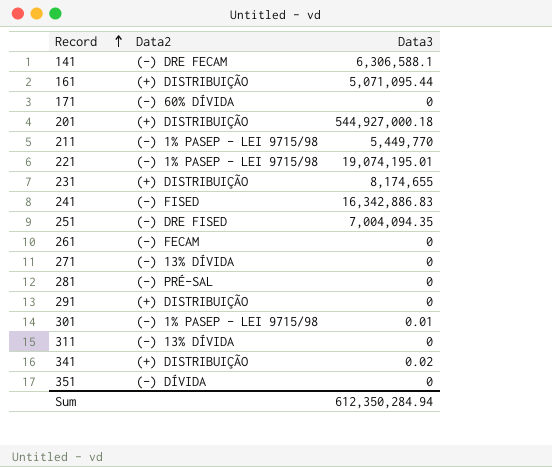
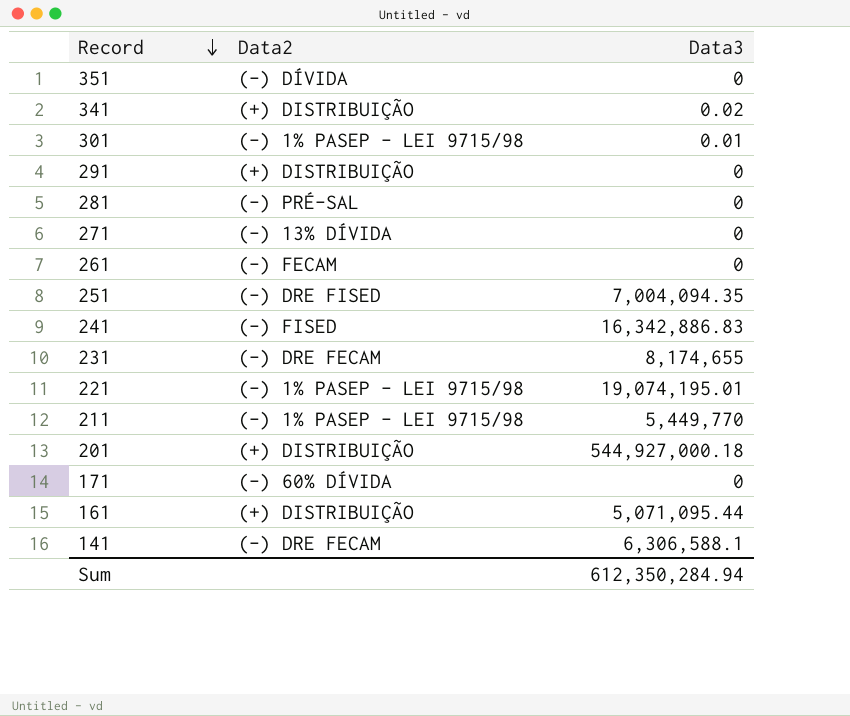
row order: Record ascending -> Record descending
row 311: (-) 13% DÍVIDA | 0 -> none
231 | Data2: (+) DISTRIBUIÇÃO -> (-) DRE FECAM

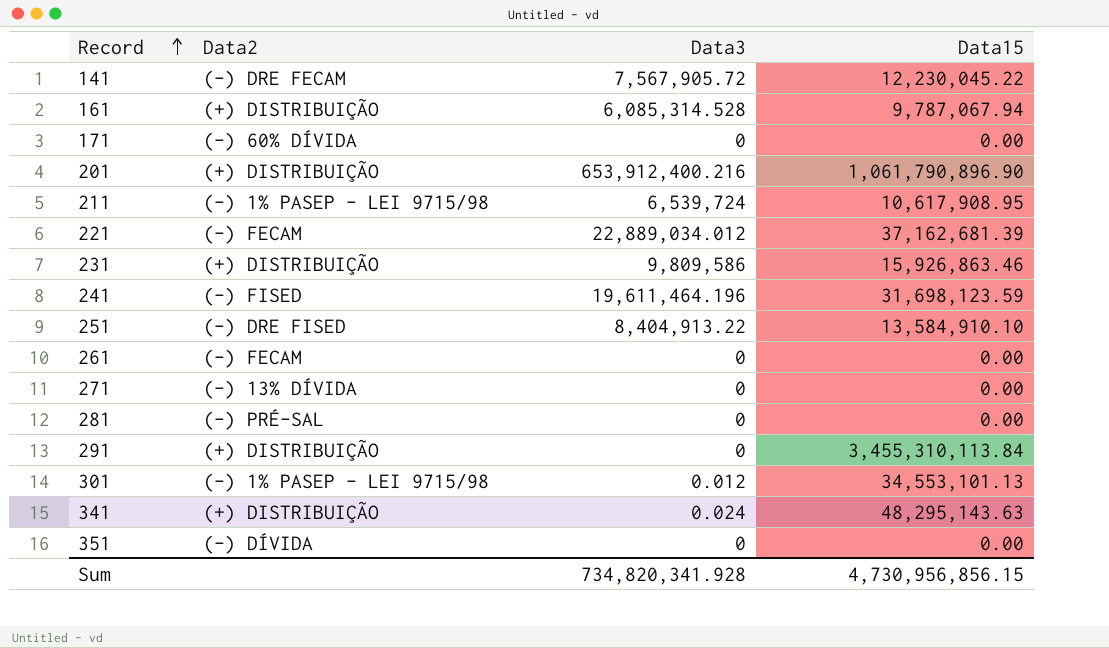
row order: Record descending -> Record ascending
column Data15 | position: none -> 4
141 | Data3: 6,306,588.1 -> 7,567,905.72
161 | Data3: 5,071,095.44 -> 6,085,314.528
201 | Data3: 544,927,000.18 -> 653,912,400.216
211 | Data3: 5,449,770 -> 6,539,724
221 | Data2: (-) 1% PASEP - LEI 9715/98 -> (-) FECAM
221 | Data3: 19,074,195.01 -> 22,889,034.012
231 | Data2: (-) DRE FECAM -> (+) DISTRIBUIÇÃO
231 | Data3: 8,174,655 -> 9,809,586
241 | Data3: 16,342,886.83 -> 19,611,464.196
251 | Data3: 7,004,094.35 -> 8,404,913.22
301 | Data3: 0.01 -> 0.012
341 | Data3: 0.02 -> 0.024
Sum | Data3: 612,350,284.94 -> 734,820,341.928

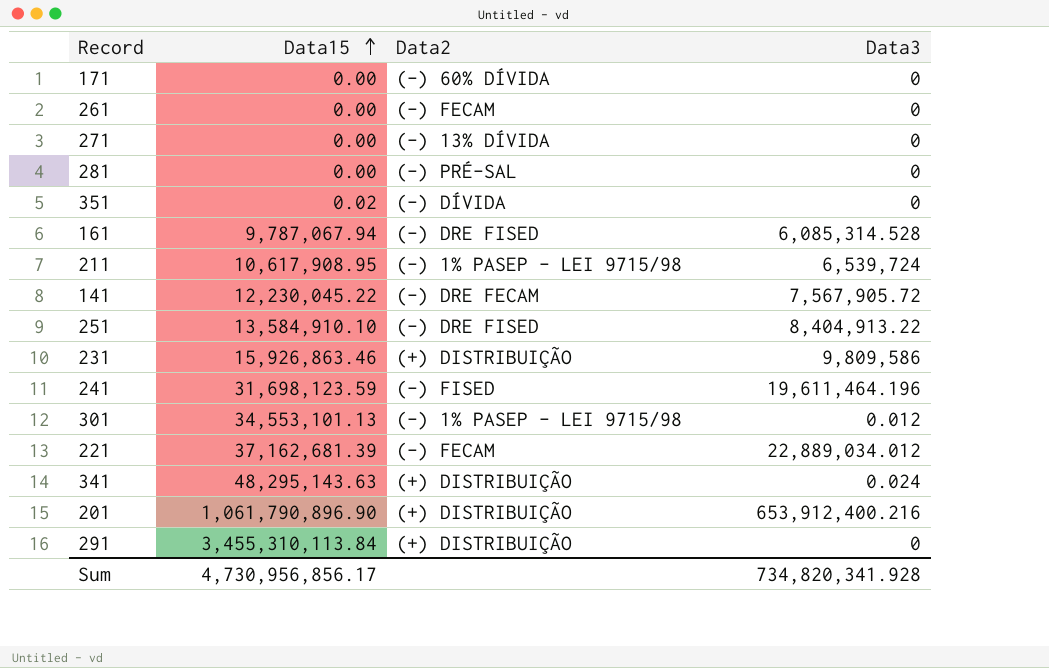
row order: Record ascending -> Data15 ascending
column Data15 | position: 4 -> 2
351 | Data15: 0.00 -> 0.02
161 | Data2: (+) DISTRIBUIÇÃO -> (-) DRE FISED
Sum | Data15: 4,730,956,856.15 -> 4,730,956,856.17

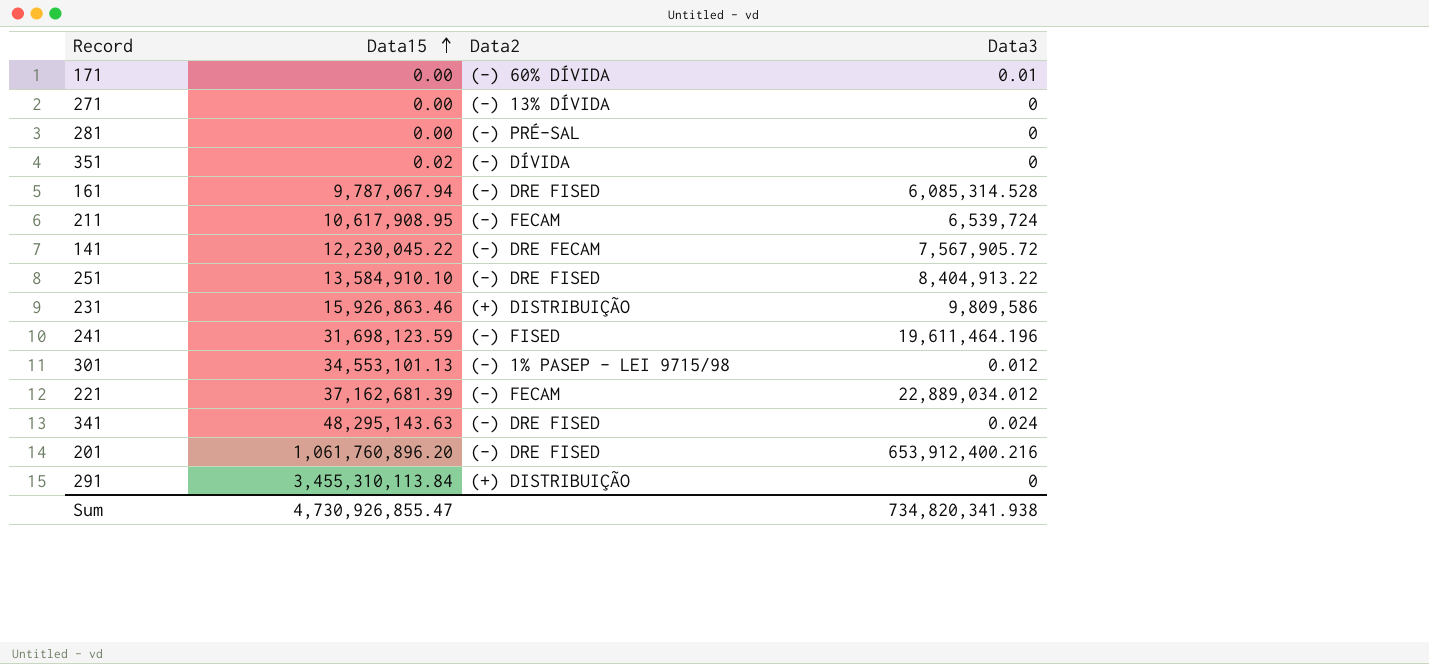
row 261: 0.00 | (-) FECAM | 0 -> none
171 | Data3: 0 -> 0.01
211 | Data2: (-) 1% PASEP - LEI 9715/98 -> (-) FECAM
341 | Data2: (+) DISTRIBUIÇÃO -> (-) DRE FISED
201 | Data15: 1,061,790,896.90 -> 1,061,760,896.20
201 | Data2: (+) DISTRIBUIÇÃO -> (-) DRE FISED
Sum | Data15: 4,730,956,856.17 -> 4,730,926,855.47
Sum | Data3: 734,820,341.928 -> 734,820,341.938

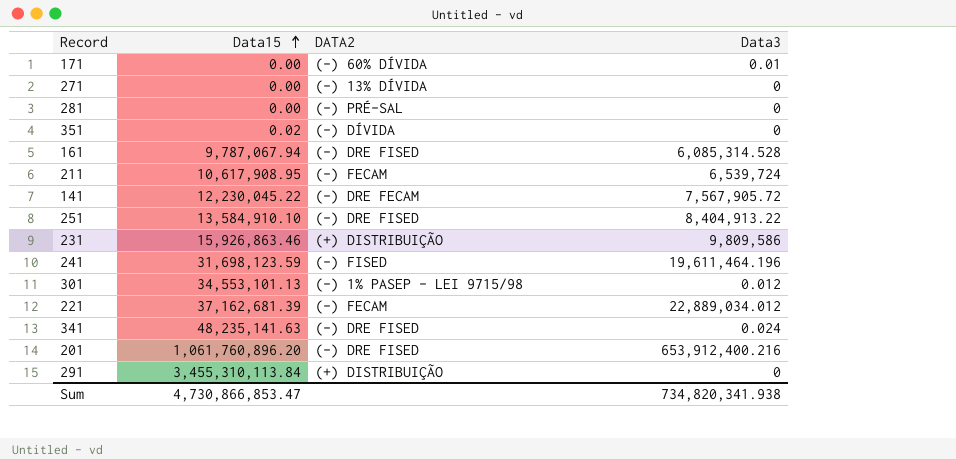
column name: Data2 -> DATA2
341 | Data15: 48,295,143.63 -> 48,235,141.63
Sum | Data15: 4,730,926,855.47 -> 4,730,866,853.47

